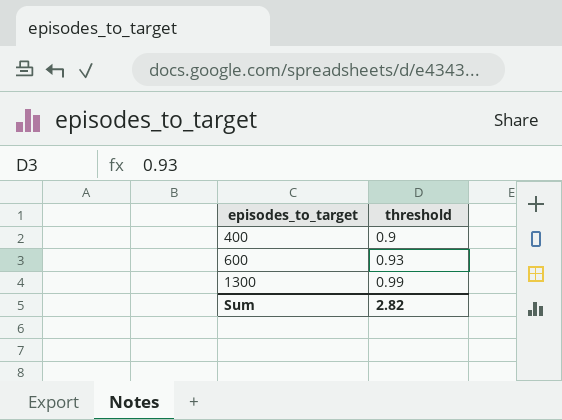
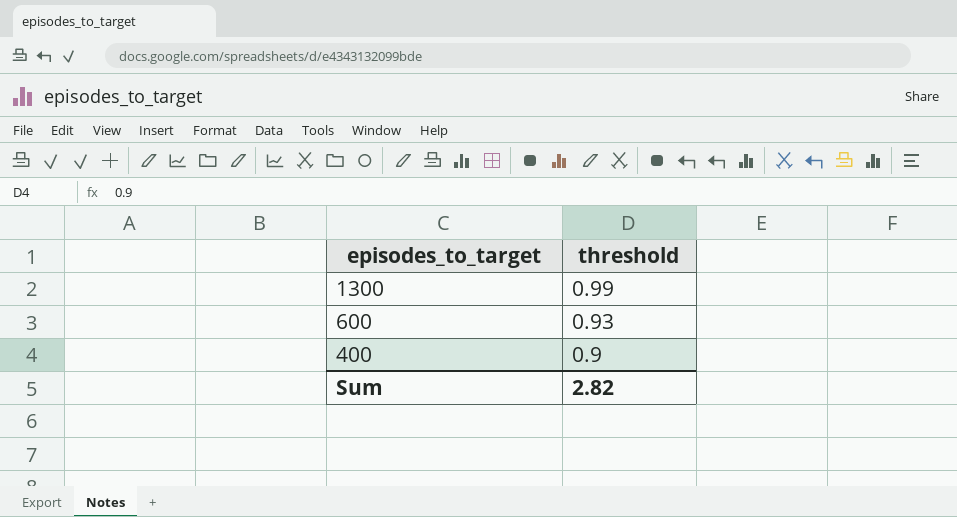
row order: episodes_to_target ascending -> episodes_to_target descending

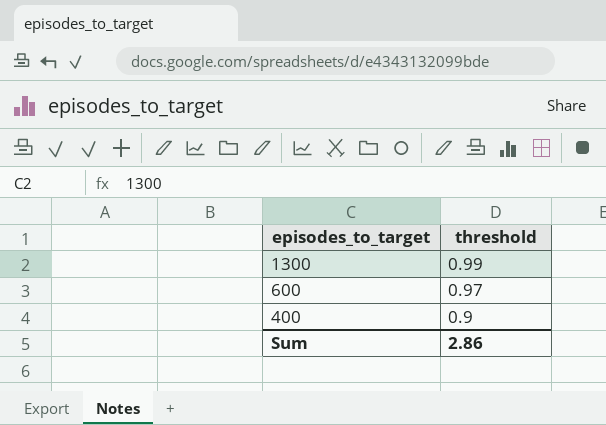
600 | threshold: 0.93 -> 0.97
Sum | threshold: 2.82 -> 2.86

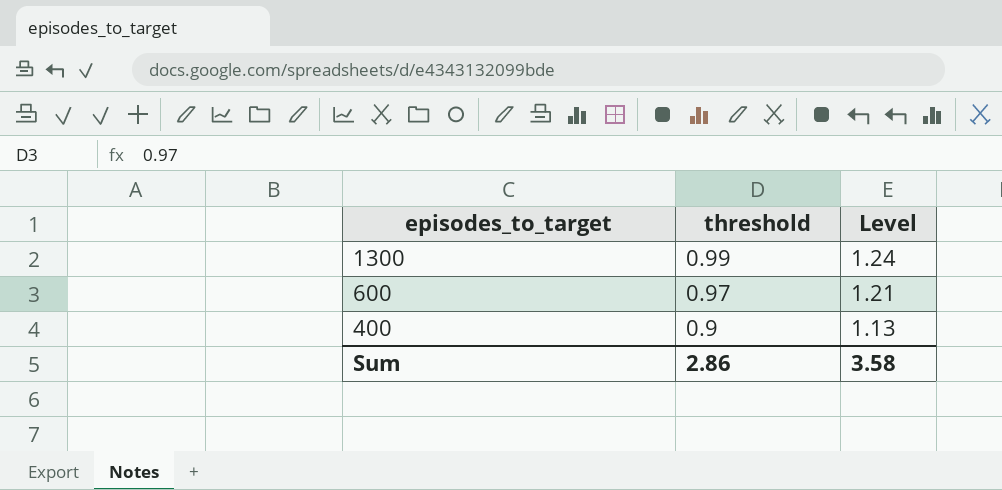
column Level | formula: none -> [threshold] * 1.25

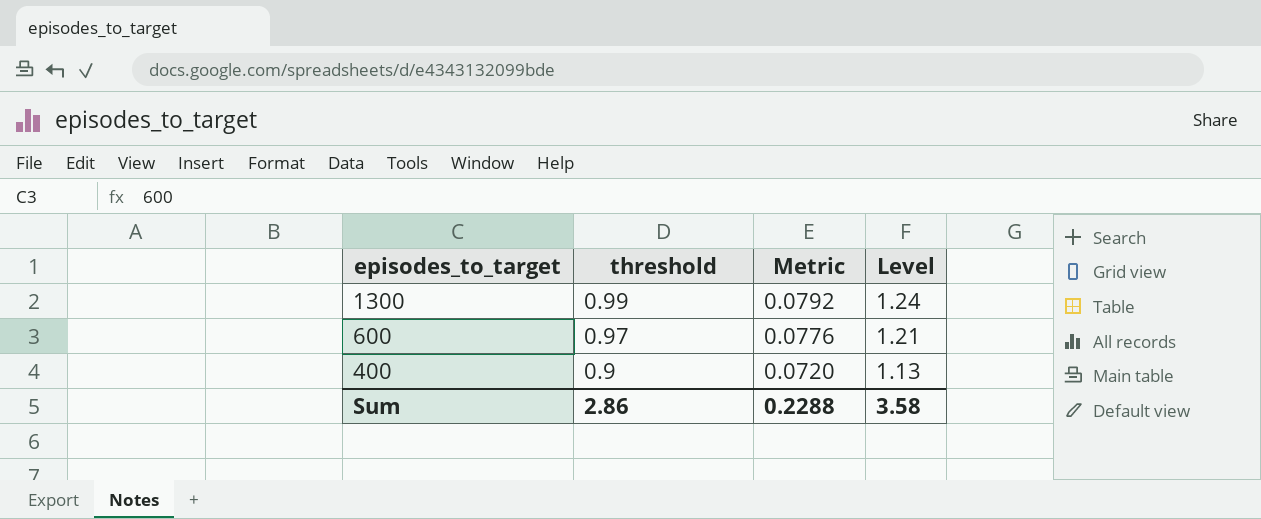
column Metric | formula: none -> [threshold] * 0.08

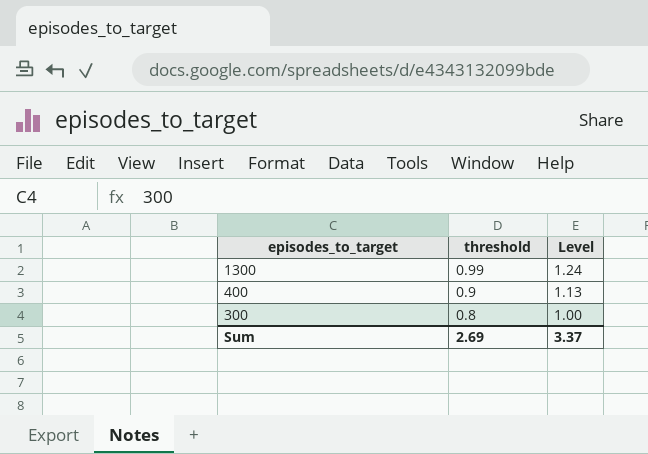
column Metric | formula: [threshold] * 0.08 -> none
row 600: 0.97 | 0.0776 | 1.21 -> none
row 300: none -> 0.8 | 1.00
Sum | threshold: 2.86 -> 2.69
Sum | Level: 3.58 -> 3.37

